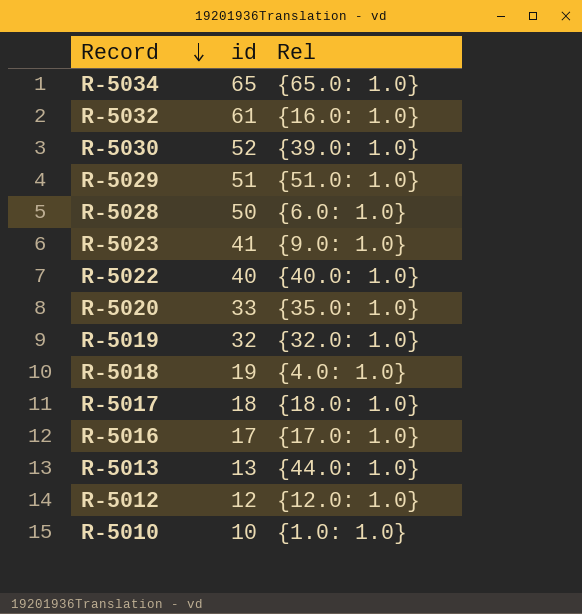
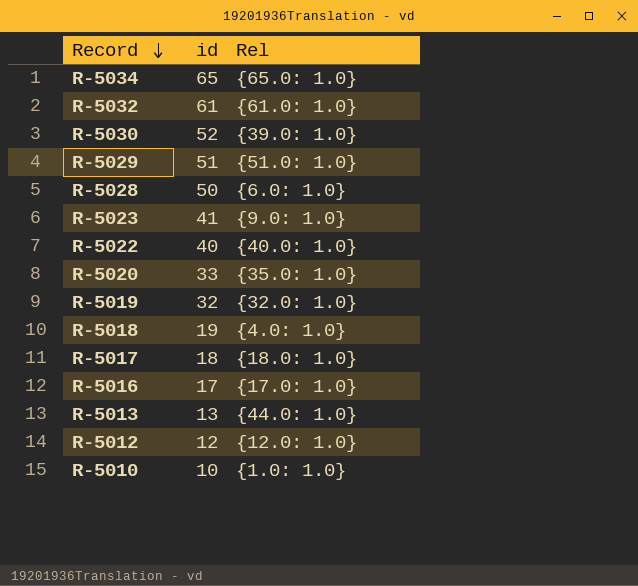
R-5032 | Rel: {16.0: 1.0} -> {61.0: 1.0}

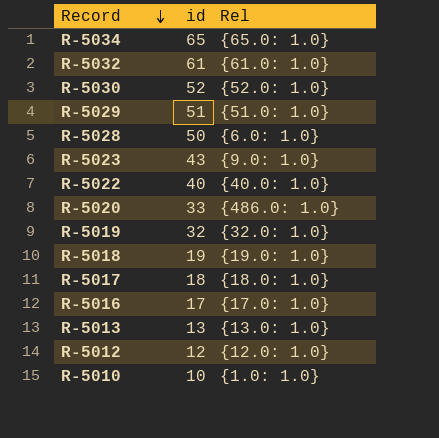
R-5030 | Rel: {39.0: 1.0} -> {52.0: 1.0}
R-5023 | id: 41 -> 43
R-5020 | Rel: {35.0: 1.0} -> {486.0: 1.0}
R-5018 | Rel: {4.0: 1.0} -> {19.0: 1.0}
R-5013 | Rel: {44.0: 1.0} -> {13.0: 1.0}

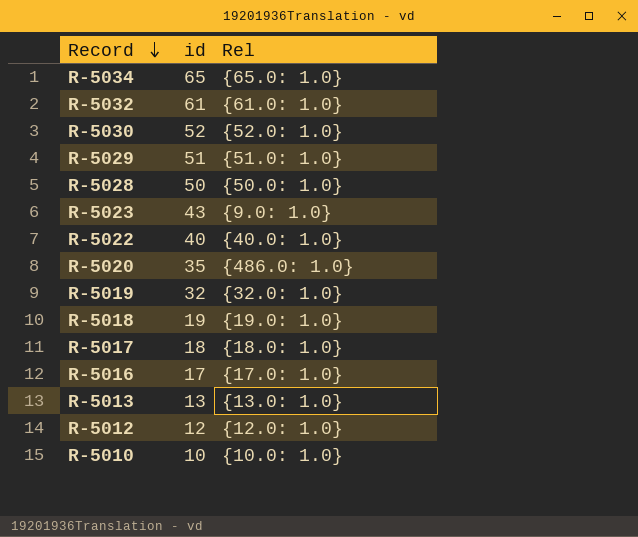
R-5028 | Rel: {6.0: 1.0} -> {50.0: 1.0}
R-5020 | id: 33 -> 35
R-5010 | Rel: {1.0: 1.0} -> {10.0: 1.0}

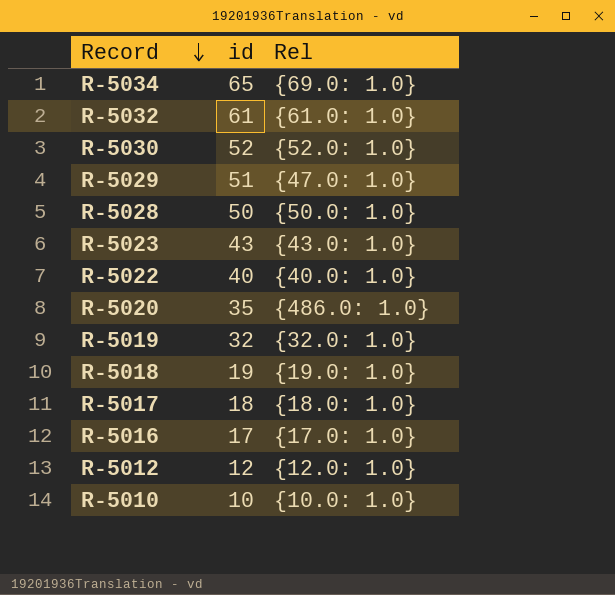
row R-5013: 13 | {13.0: 1.0} -> none
R-5034 | Rel: {65.0: 1.0} -> {69.0: 1.0}
R-5029 | Rel: {51.0: 1.0} -> {47.0: 1.0}
R-5023 | Rel: {9.0: 1.0} -> {43.0: 1.0}

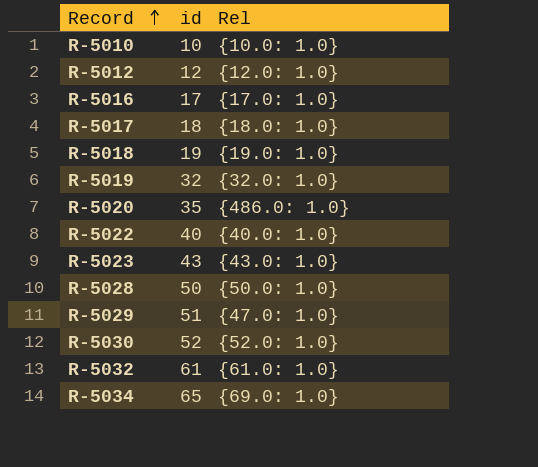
row order: Record descending -> Record ascending

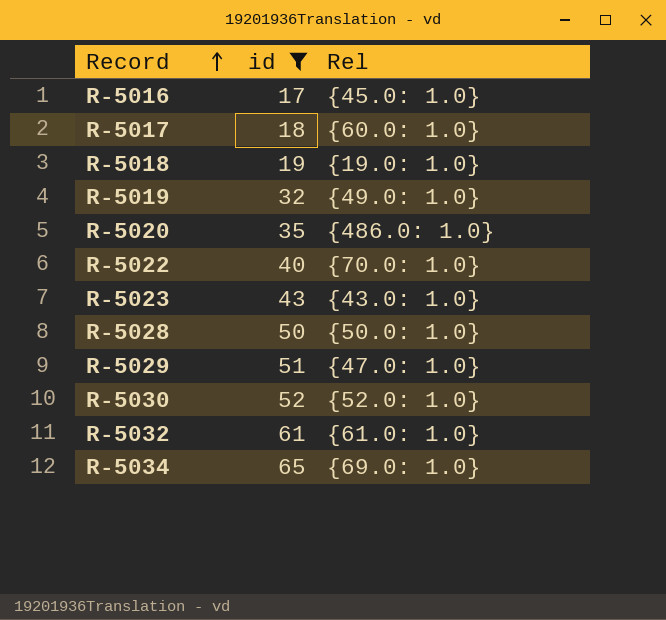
filter: none -> id >= 17
R-5016 | Rel: {17.0: 1.0} -> {45.0: 1.0}
R-5017 | Rel: {18.0: 1.0} -> {60.0: 1.0}
R-5019 | Rel: {32.0: 1.0} -> {49.0: 1.0}
R-5022 | Rel: {40.0: 1.0} -> {70.0: 1.0}

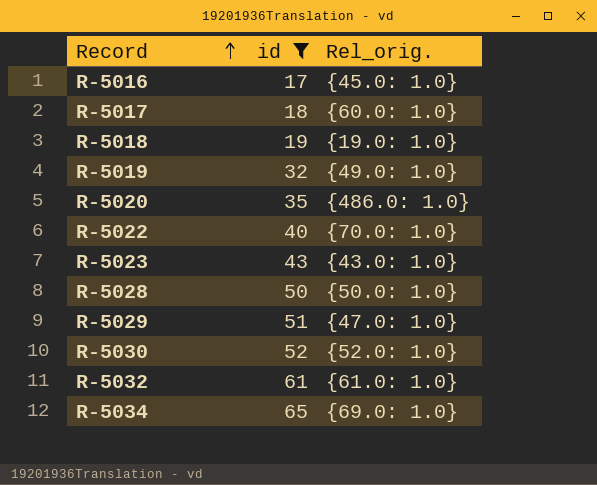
column name: Rel -> Rel_orig.

